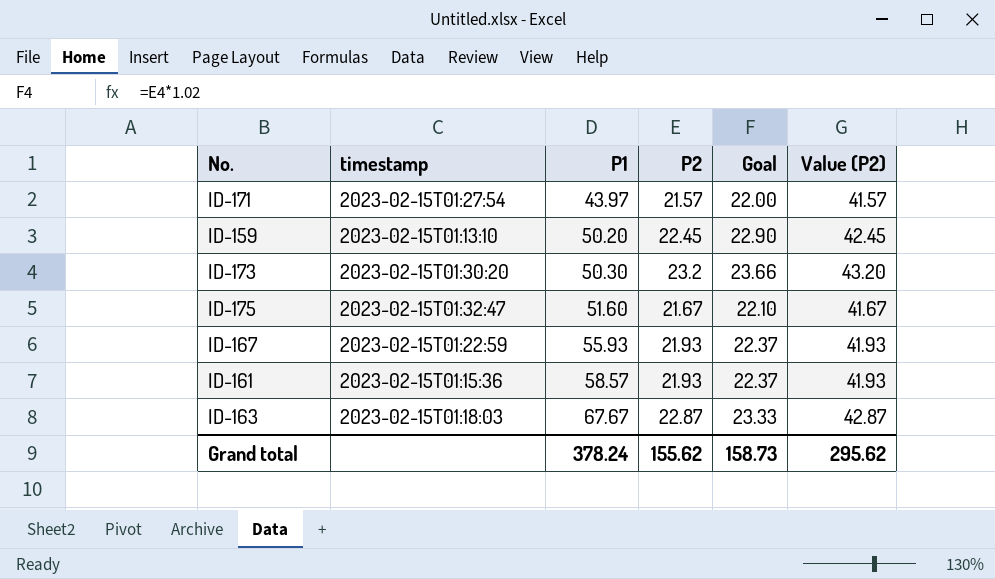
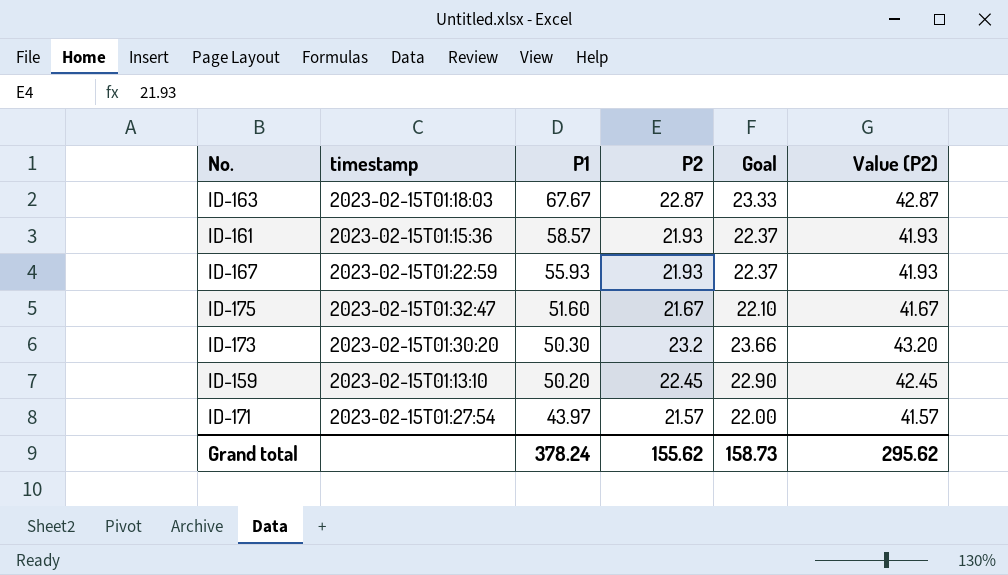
row order: P1 ascending -> P1 descending

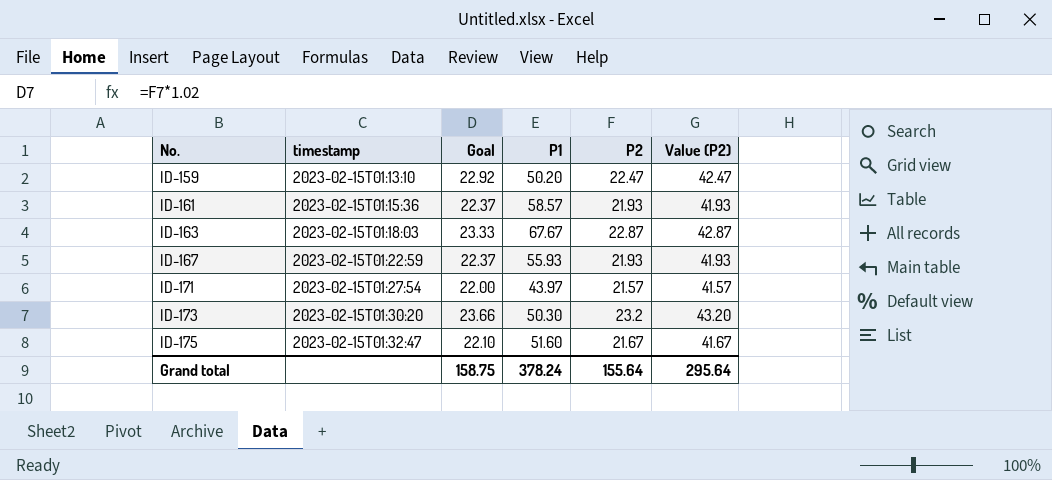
row order: P1 descending -> No. ascending
column Goal | position: 5 -> 3
ID-159 | Goal: 22.90 -> 22.92
ID-159 | P2: 22.45 -> 22.47
ID-159 | Value (P2): 42.45 -> 42.47
Grand total | Goal: 158.73 -> 158.75
Grand total | P2: 155.62 -> 155.64
Grand total | Value (P2): 295.62 -> 295.64

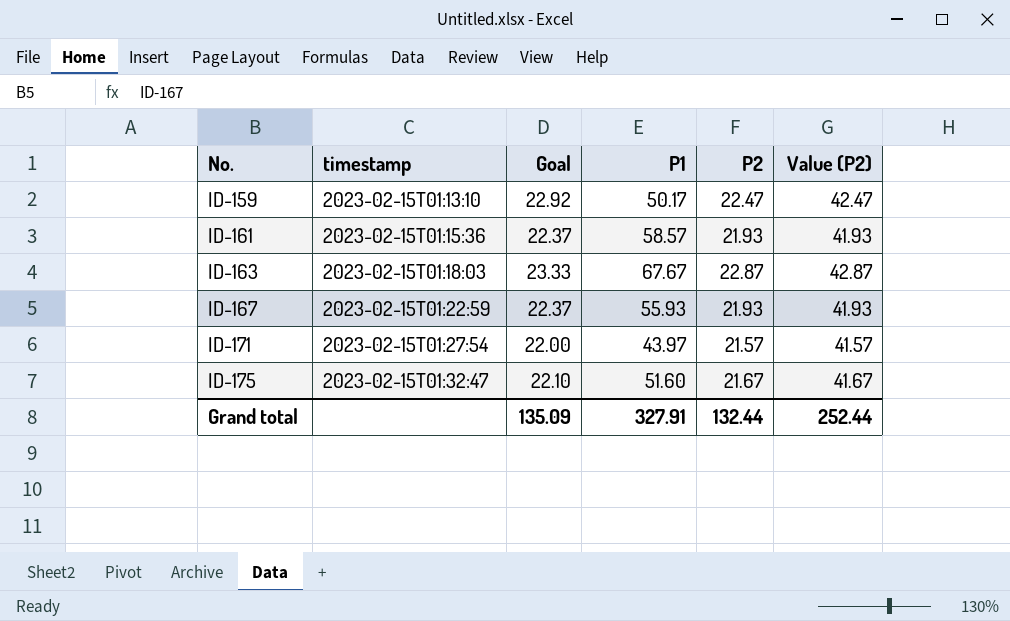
row ID-173: 2023-02-15T01:30:20 | 23.66 | 50.30 | 23.2 | 43.20 -> none
ID-159 | P1: 50.20 -> 50.17
Grand total | Goal: 158.75 -> 135.09
Grand total | P1: 378.24 -> 327.91
Grand total | P2: 155.64 -> 132.44
Grand total | Value (P2): 295.64 -> 252.44

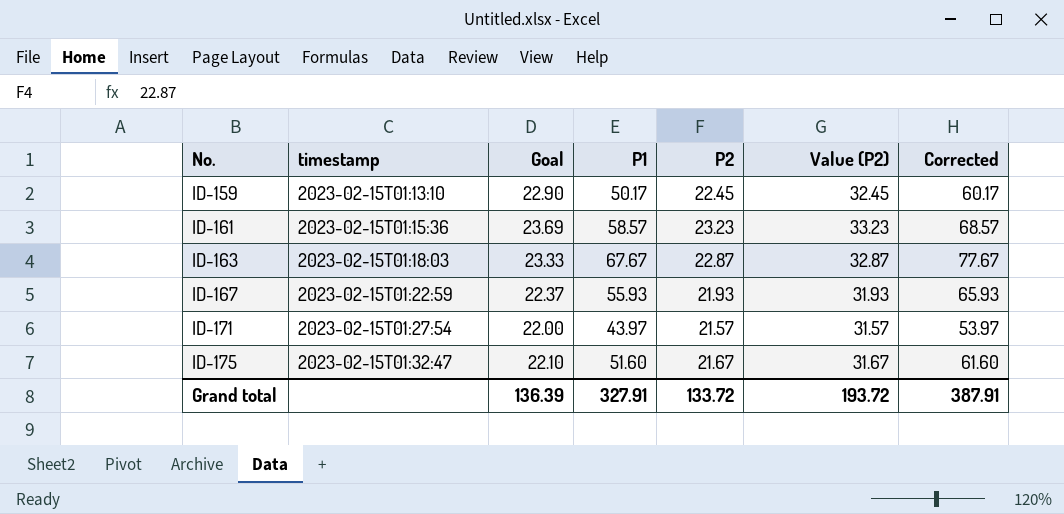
column Value (P2) | formula: [P2] + 20 -> [P2] + 10
column Corrected | formula: none -> [P1] + 10
ID-159 | Goal: 22.92 -> 22.90
ID-159 | P2: 22.47 -> 22.45
ID-161 | Goal: 22.37 -> 23.69
ID-161 | P2: 21.93 -> 23.23
Grand total | Goal: 135.09 -> 136.39
Grand total | P2: 132.44 -> 133.72
Grand total | Value (P2): 252.44 -> 193.72

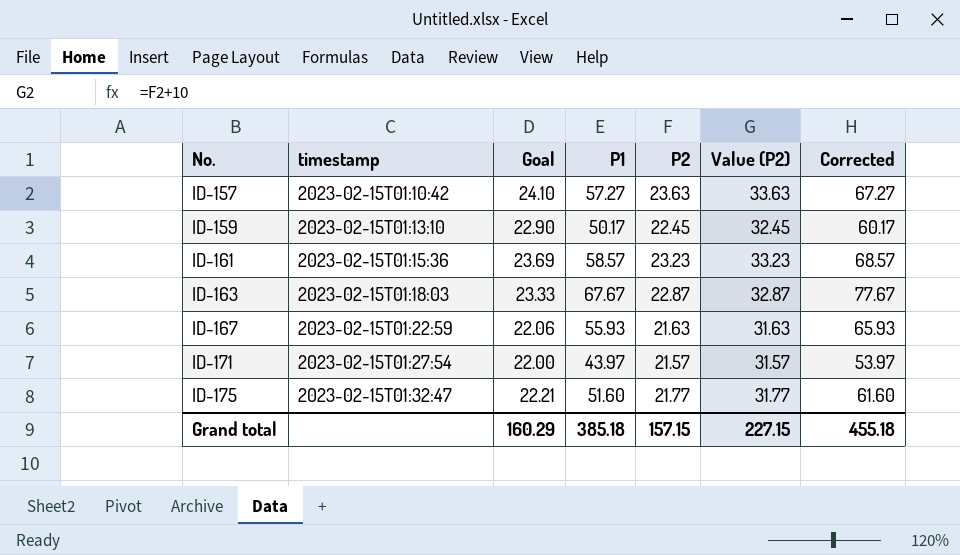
row ID-157: none -> 2023-02-15T01:10:42 | 24.10 | 57.27 | 23.63 | 33.63 | 67.27
ID-167 | Goal: 22.37 -> 22.06
ID-167 | P2: 21.93 -> 21.63
ID-167 | Value (P2): 31.93 -> 31.63
ID-175 | Goal: 22.10 -> 22.21
ID-175 | P2: 21.67 -> 21.77
ID-175 | Value (P2): 31.67 -> 31.77
Grand total | Goal: 136.39 -> 160.29
Grand total | P1: 327.91 -> 385.18
Grand total | P2: 133.72 -> 157.15
Grand total | Value (P2): 193.72 -> 227.15
Grand total | Corrected: 387.91 -> 455.18

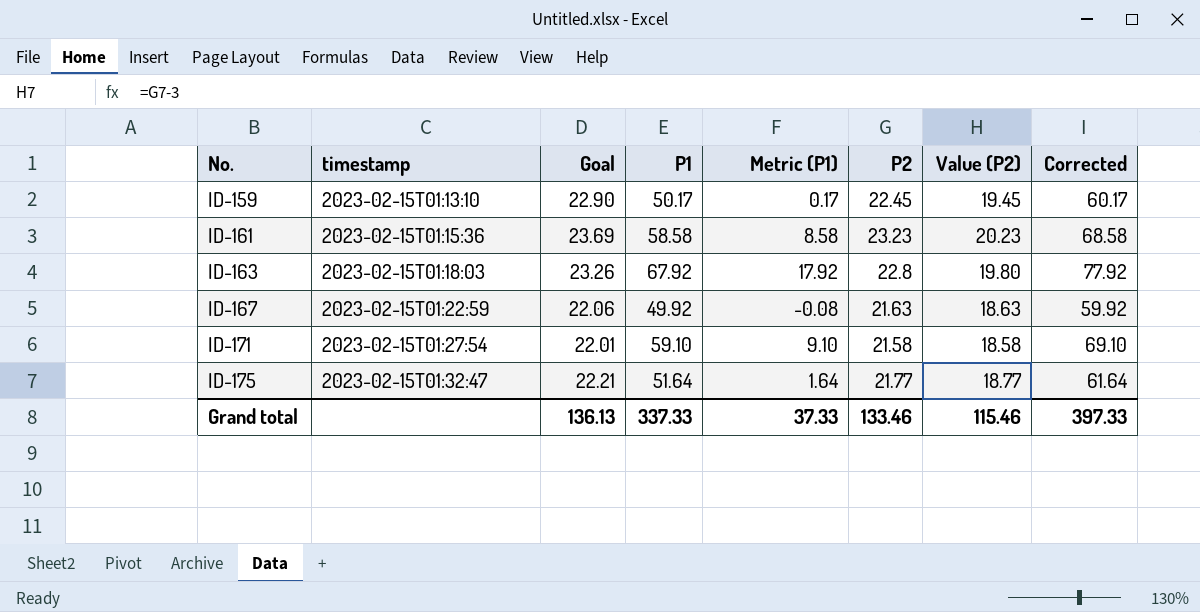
column Metric (P1) | formula: none -> [P1] - 50
column Value (P2) | formula: [P2] + 10 -> [P2] - 3
row ID-157: 2023-02-15T01:10:42 | 24.10 | 57.27 | 23.63 | 33.63 | 67.27 -> none
ID-161 | P1: 58.57 -> 58.58
ID-161 | Corrected: 68.57 -> 68.58
ID-163 | Goal: 23.33 -> 23.26
ID-163 | P1: 67.67 -> 67.92
ID-163 | P2: 22.87 -> 22.8
ID-163 | Corrected: 77.67 -> 77.92
ID-167 | P1: 55.93 -> 49.92
ID-167 | Corrected: 65.93 -> 59.92
ID-171 | Goal: 22.00 -> 22.01
ID-171 | P1: 43.97 -> 59.10
ID-171 | P2: 21.57 -> 21.58
ID-171 | Corrected: 53.97 -> 69.10
ID-175 | P1: 51.60 -> 51.64
ID-175 | Corrected: 61.60 -> 61.64
Grand total | Goal: 160.29 -> 136.13
Grand total | P1: 385.18 -> 337.33
Grand total | P2: 157.15 -> 133.46
Grand total | Value (P2): 227.15 -> 115.46
Grand total | Corrected: 455.18 -> 397.33

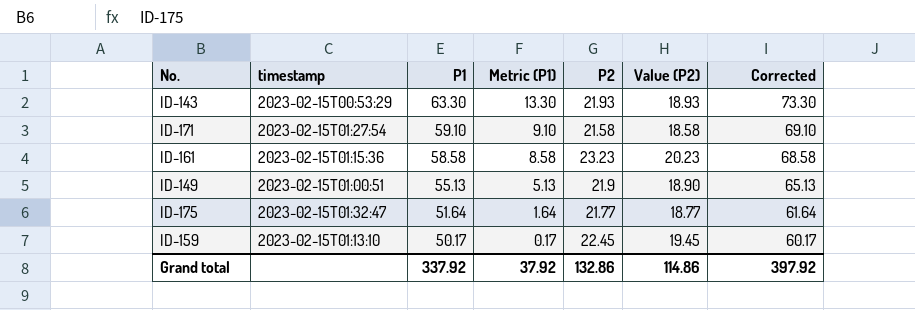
row order: No. ascending -> P1 descending
column Goal | formula: [P2] * 1.02 -> none
row ID-163: 2023-02-15T01:18:03 | 23.26 | 67.92 | 17.92 | 22.8 | 19.80 | 77.92 -> none
row ID-167: 2023-02-15T01:22:59 | 22.06 | 49.92 | -0.08 | 21.63 | 18.63 | 59.92 -> none
row ID-143: none -> 2023-02-15T00:53:29 | 63.30 | 13.30 | 21.93 | 18.93 | 73.30
row ID-149: none -> 2023-02-15T01:00:51 | 55.13 | 5.13 | 21.9 | 18.90 | 65.13
Grand total | P1: 337.33 -> 337.92
Grand total | Metric (P1): 37.33 -> 37.92
Grand total | P2: 133.46 -> 132.86
Grand total | Value (P2): 115.46 -> 114.86
Grand total | Corrected: 397.33 -> 397.92

